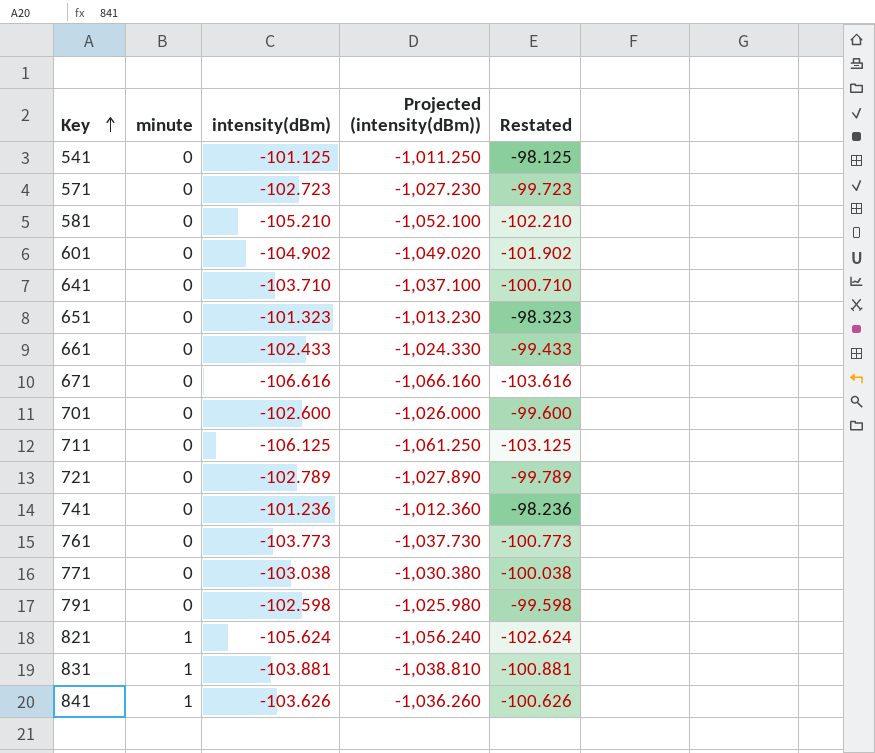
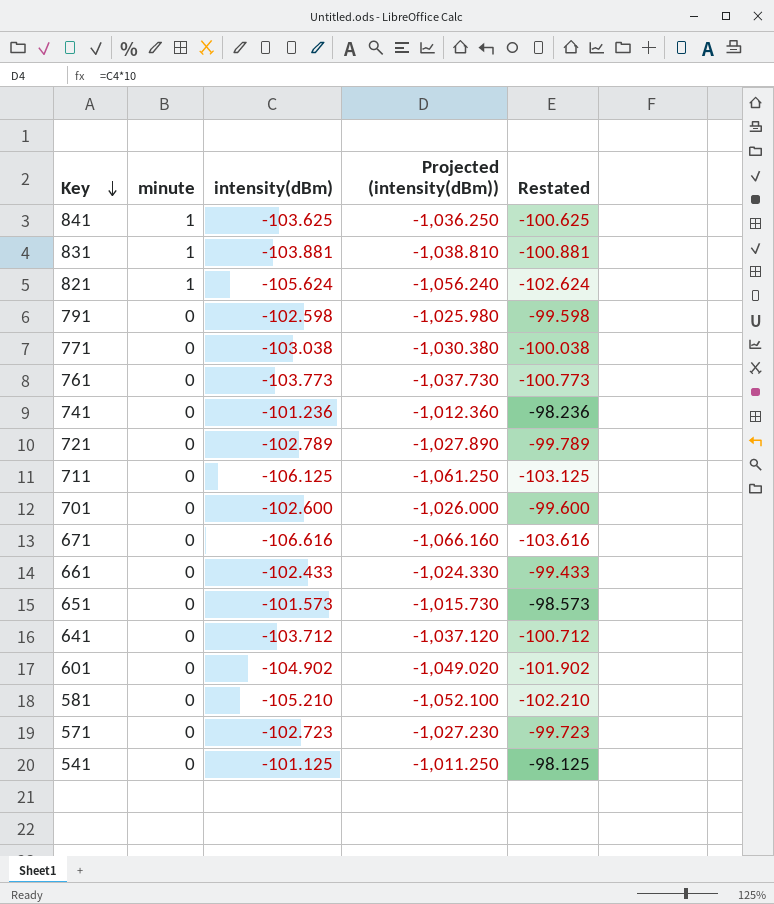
row order: Key ascending -> Key descending
841 | intensity(dBm): -103.626 -> -103.625
841 | Projected (intensity(dBm)): -1,036.260 -> -1,036.250
841 | Restated: -100.626 -> -100.625
651 | intensity(dBm): -101.323 -> -101.573
651 | Projected (intensity(dBm)): -1,013.230 -> -1,015.730
651 | Restated: -98.323 -> -98.573
641 | intensity(dBm): -103.710 -> -103.712
641 | Projected (intensity(dBm)): -1,037.100 -> -1,037.120
641 | Restated: -100.710 -> -100.712

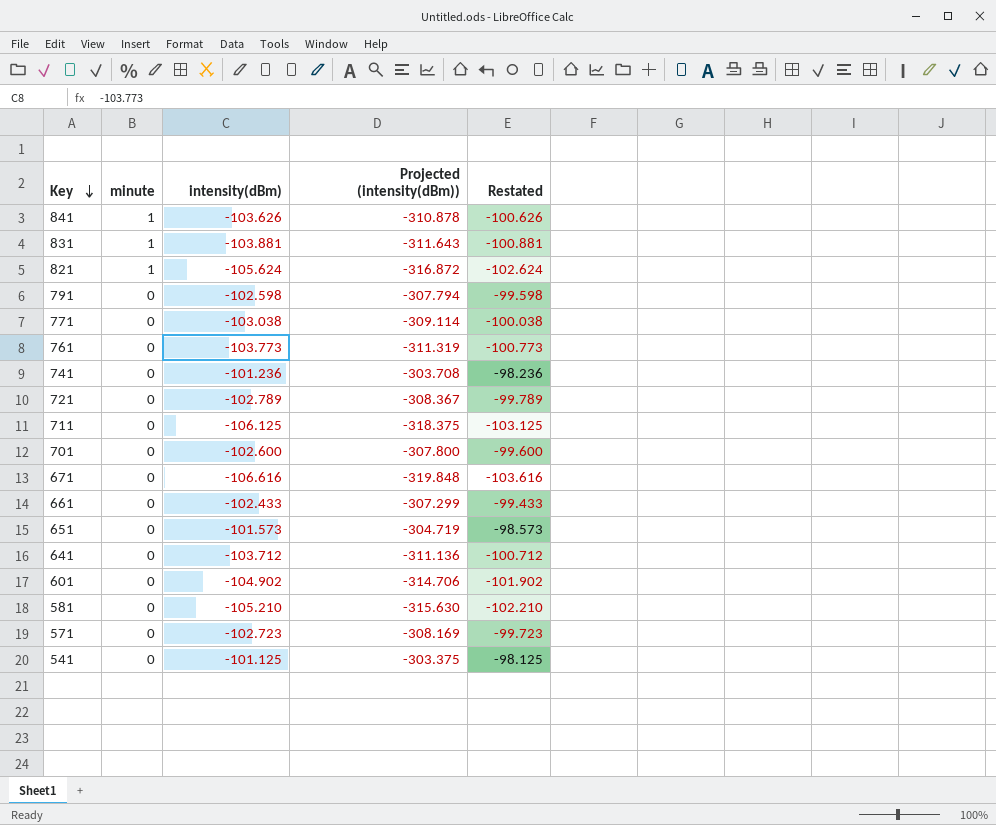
column Projected (intensity(dBm)) | formula: [intensity(dBm)] * 10 -> [intensity(dBm)] * 3
841 | intensity(dBm): -103.625 -> -103.626
841 | Restated: -100.625 -> -100.626

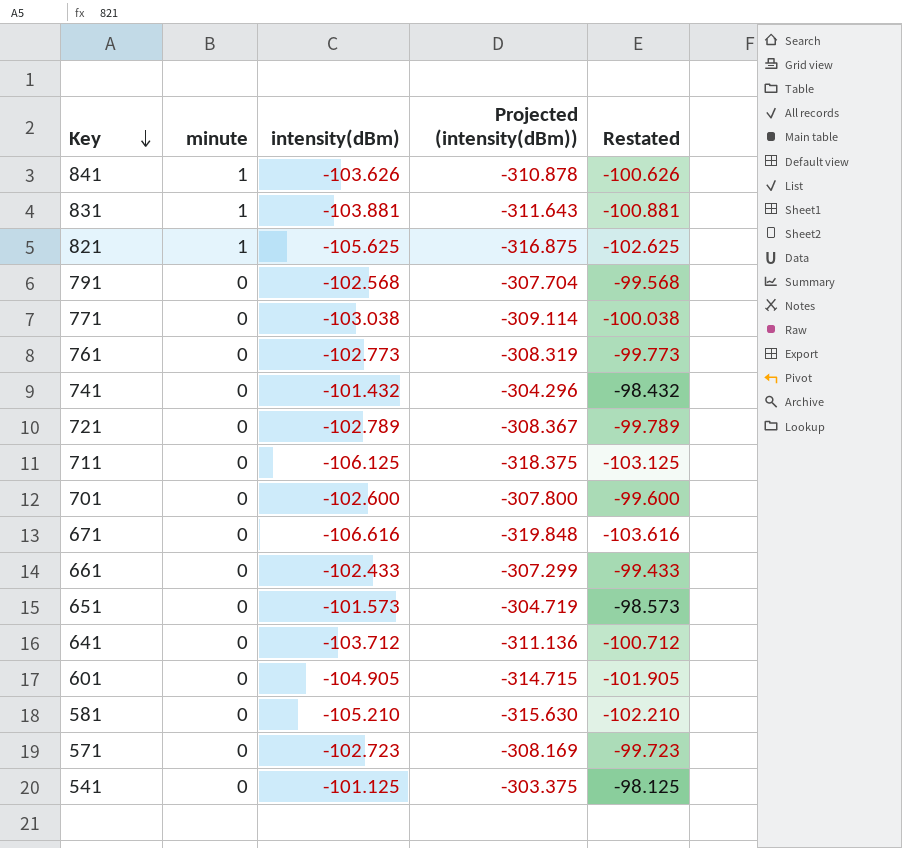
821 | intensity(dBm): -105.624 -> -105.625
821 | Projected (intensity(dBm)): -316.872 -> -316.875
821 | Restated: -102.624 -> -102.625
791 | intensity(dBm): -102.598 -> -102.568
791 | Projected (intensity(dBm)): -307.794 -> -307.704
791 | Restated: -99.598 -> -99.568
761 | intensity(dBm): -103.773 -> -102.773
761 | Projected (intensity(dBm)): -311.319 -> -308.319
761 | Restated: -100.773 -> -99.773
741 | intensity(dBm): -101.236 -> -101.432
741 | Projected (intensity(dBm)): -303.708 -> -304.296
741 | Restated: -98.236 -> -98.432
601 | intensity(dBm): -104.902 -> -104.905
601 | Projected (intensity(dBm)): -314.706 -> -314.715
601 | Restated: -101.902 -> -101.905

